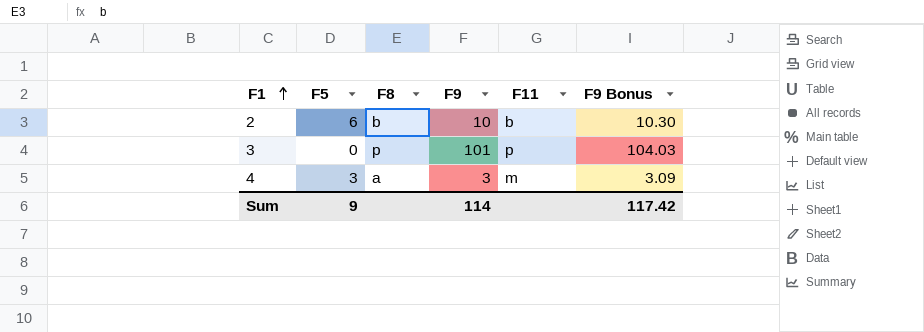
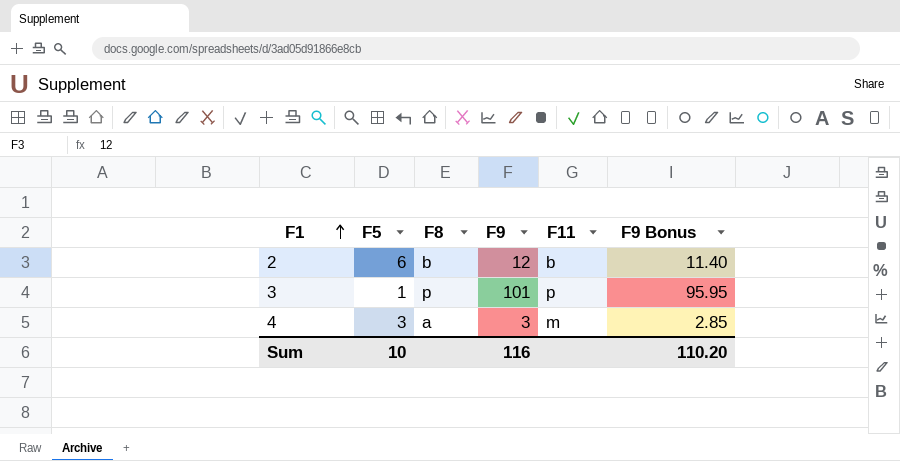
column F9 Bonus | formula: [F9] * 1.03 -> [F9] * 0.95
2 | F9: 10 -> 12
3 | F5: 0 -> 1
Sum | F5: 9 -> 10
Sum | F9: 114 -> 116
Sum | F9 Bonus: 117.42 -> 110.20

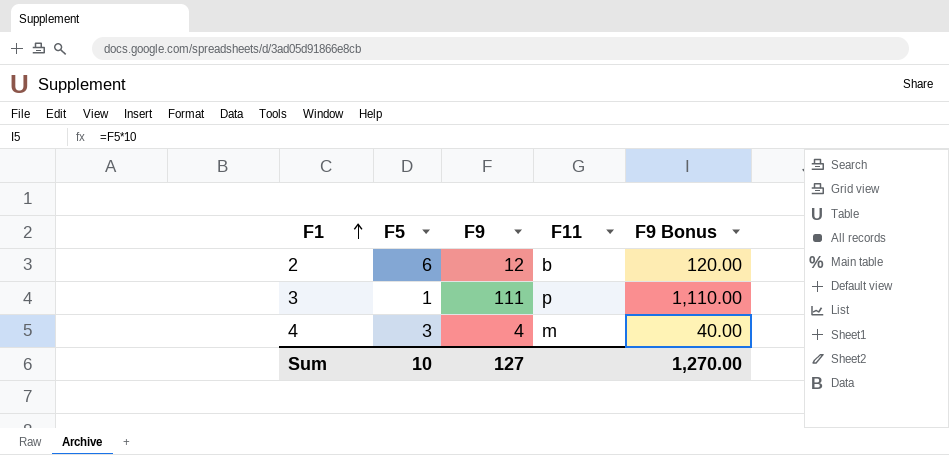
column F8 | position: 3 -> none
column F9 Bonus | formula: [F9] * 0.95 -> [F9] * 10
3 | F9: 101 -> 111
4 | F9: 3 -> 4
Sum | F9: 116 -> 127
Sum | F9 Bonus: 110.20 -> 1,270.00

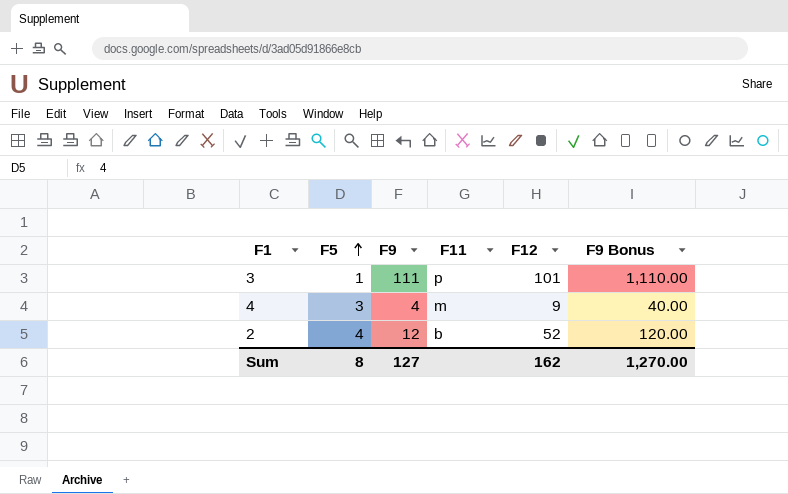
row order: F1 ascending -> F5 ascending
column F12 | position: none -> 5
2 | F5: 6 -> 4
Sum | F5: 10 -> 8

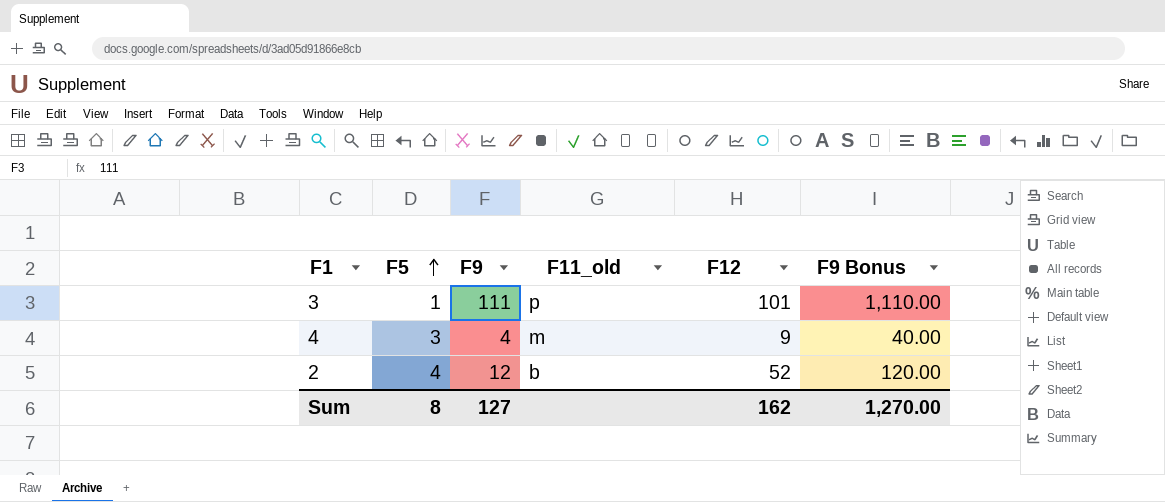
column name: F11 -> F11_old

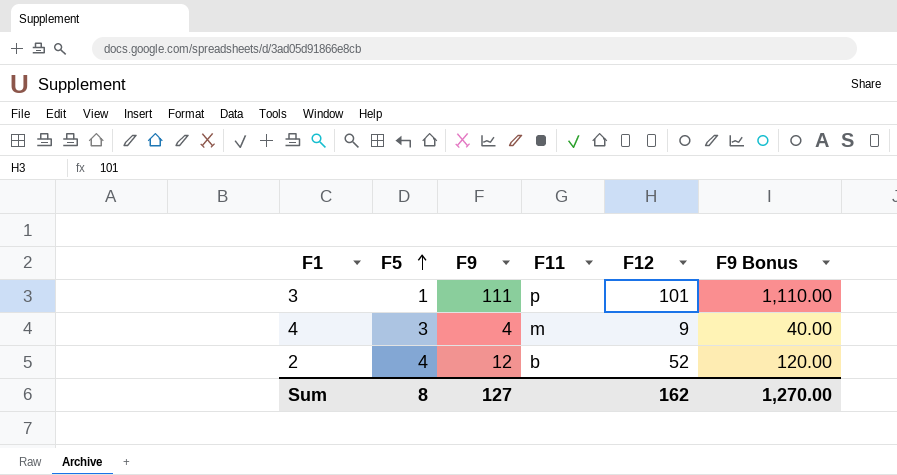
column name: F11_old -> F11

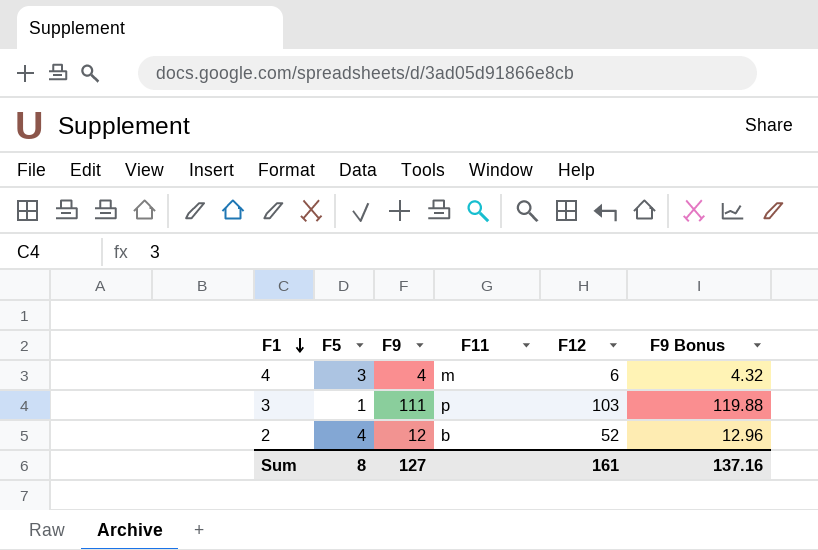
row order: F5 ascending -> F1 descending
column F9 Bonus | formula: [F9] * 10 -> [F9] * 1.08
4 | F12: 9 -> 6
3 | F12: 101 -> 103
Sum | F12: 162 -> 161
Sum | F9 Bonus: 1,270.00 -> 137.16

